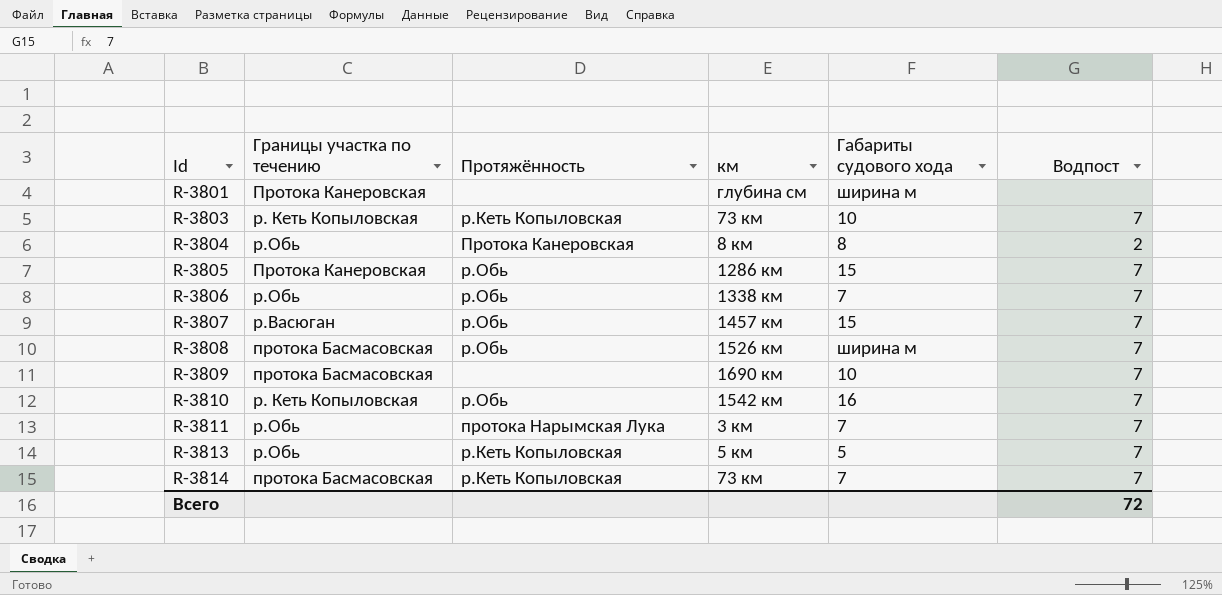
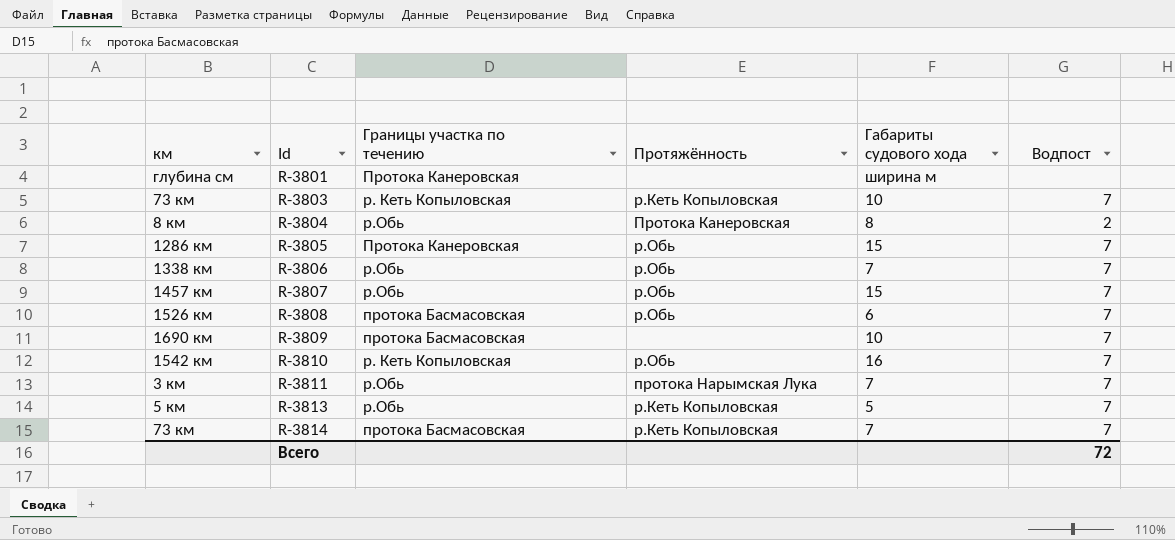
column км | position: 4 -> 1
R-3807 | Границы участка по течению: р.Васюган -> р.Обь
R-3808 | Габариты судового хода: ширина м -> 6

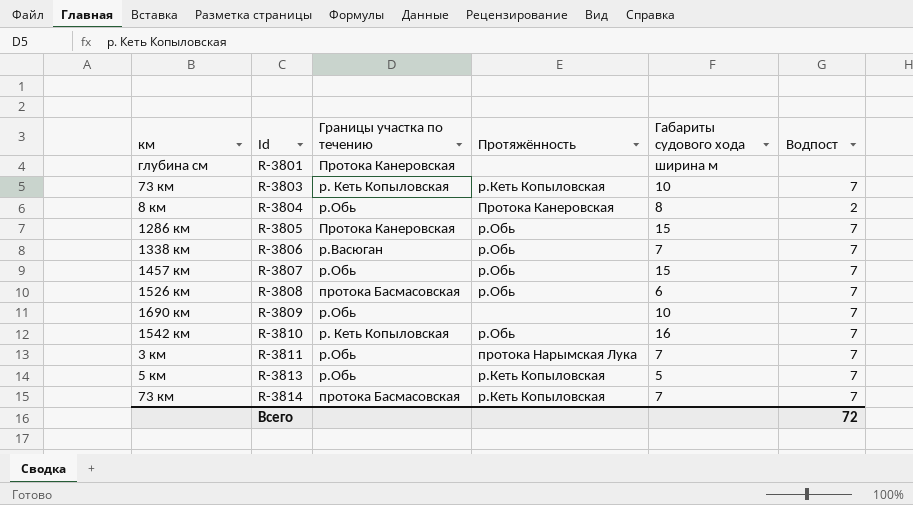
R-3806 | Границы участка по течению: р.Обь -> р.Васюган
R-3809 | Границы участка по течению: протока Басмасовская -> р.Обь

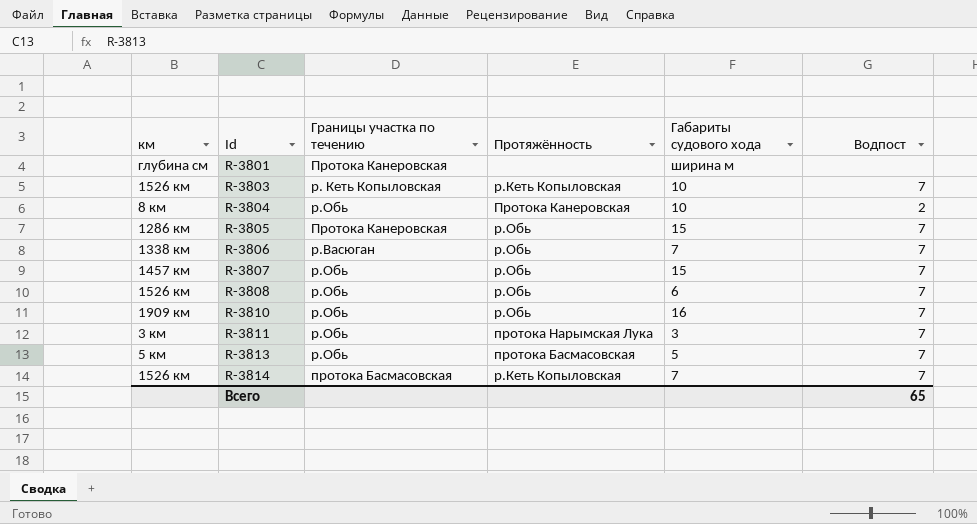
row R-3809: 1690 км | р.Обь | none | 10 | 7 -> none
R-3803 | км: 73 км -> 1526 км
R-3804 | Габариты судового хода: 8 -> 10
R-3808 | Границы участка по течению: протока Басмасовская -> р.Обь
R-3810 | км: 1542 км -> 1909 км
R-3810 | Границы участка по течению: р. Кеть Копыловская -> р.Обь
R-3811 | Габариты судового хода: 7 -> 3
R-3813 | Протяжённость: р.Кеть Копыловская -> протока Басмасовская
R-3814 | км: 73 км -> 1526 км
Всего | Водпост: 72 -> 65

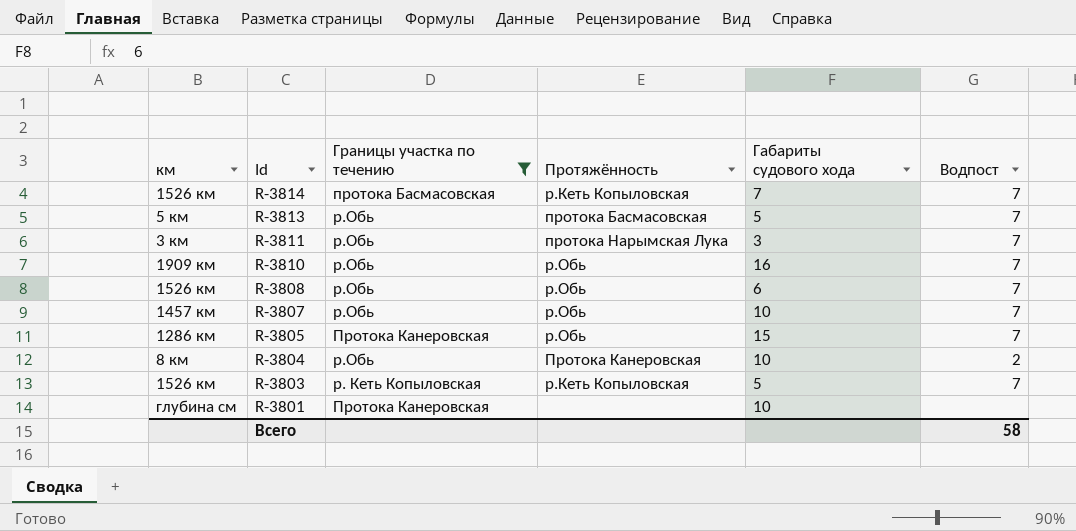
filter: none -> Границы участка по течению != р.Васюган
row order: Id ascending -> Id descending
R-3807 | Габариты судового хода: 15 -> 10
R-3803 | Габариты судового хода: 10 -> 5
R-3801 | Габариты судового хода: ширина м -> 10
Всего | Водпост: 65 -> 58

